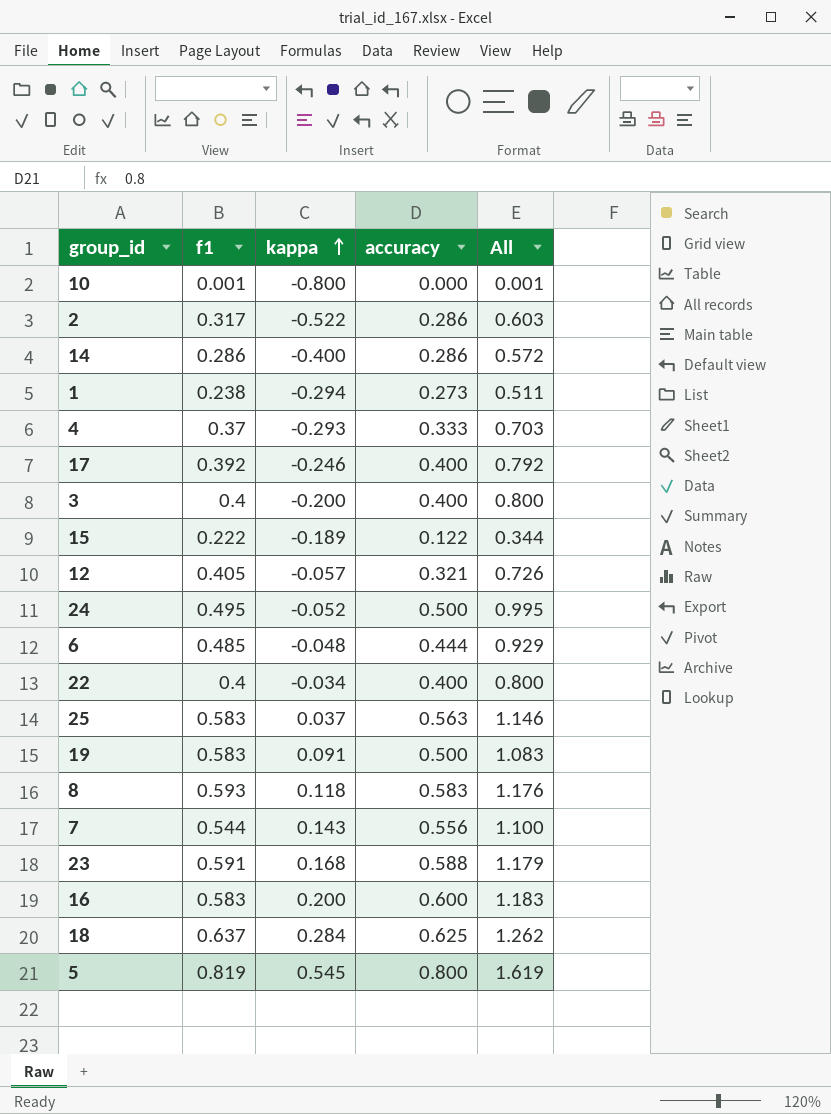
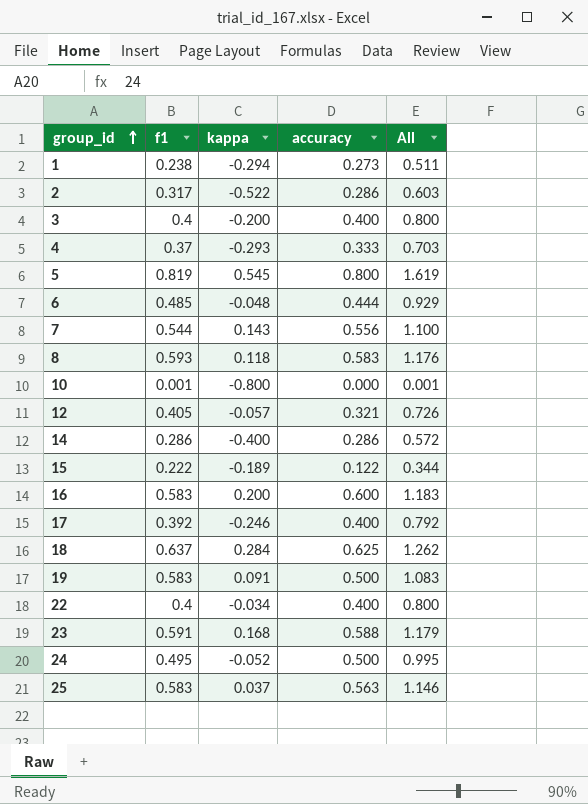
row order: kappa ascending -> group_id ascending

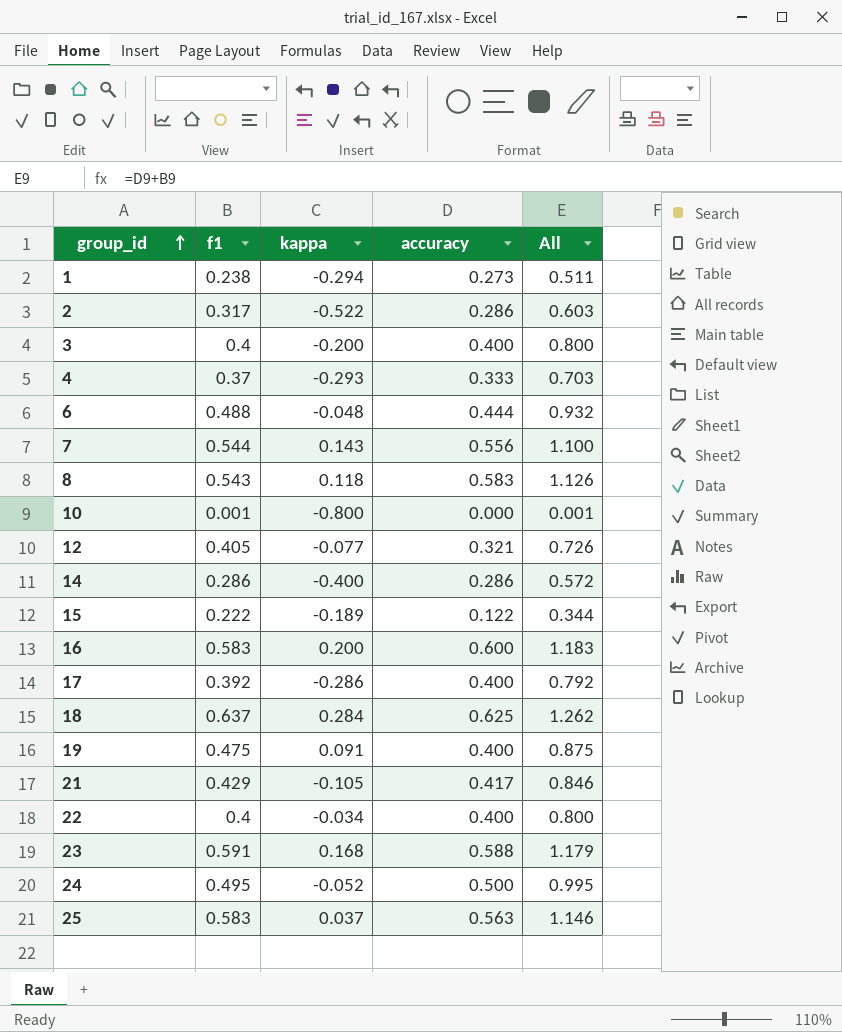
row 5: 0.819 | 0.545 | 0.800 | 1.619 -> none
6 | f1: 0.485 -> 0.488
6 | All: 0.929 -> 0.932
8 | f1: 0.593 -> 0.543
8 | All: 1.176 -> 1.126
12 | kappa: -0.057 -> -0.077
17 | kappa: -0.246 -> -0.286
19 | f1: 0.583 -> 0.475
19 | accuracy: 0.500 -> 0.400
19 | All: 1.083 -> 0.875
row 21: none -> 0.429 | -0.105 | 0.417 | 0.846

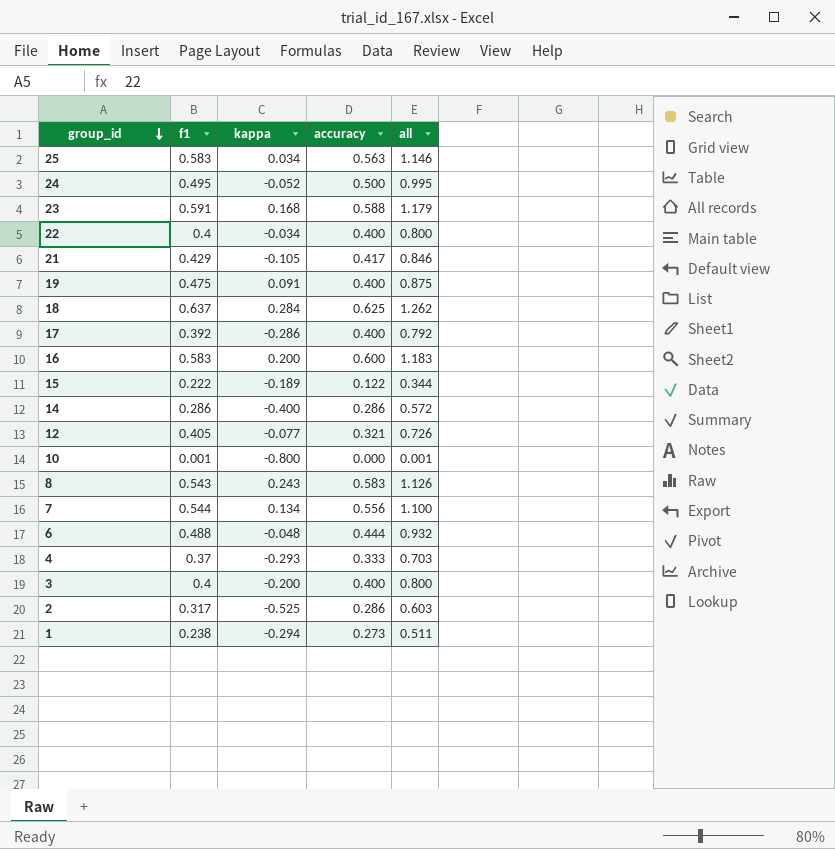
row order: group_id ascending -> group_id descending
column name: All -> all
25 | kappa: 0.037 -> 0.034
8 | kappa: 0.118 -> 0.243
7 | kappa: 0.143 -> 0.134
2 | kappa: -0.522 -> -0.525

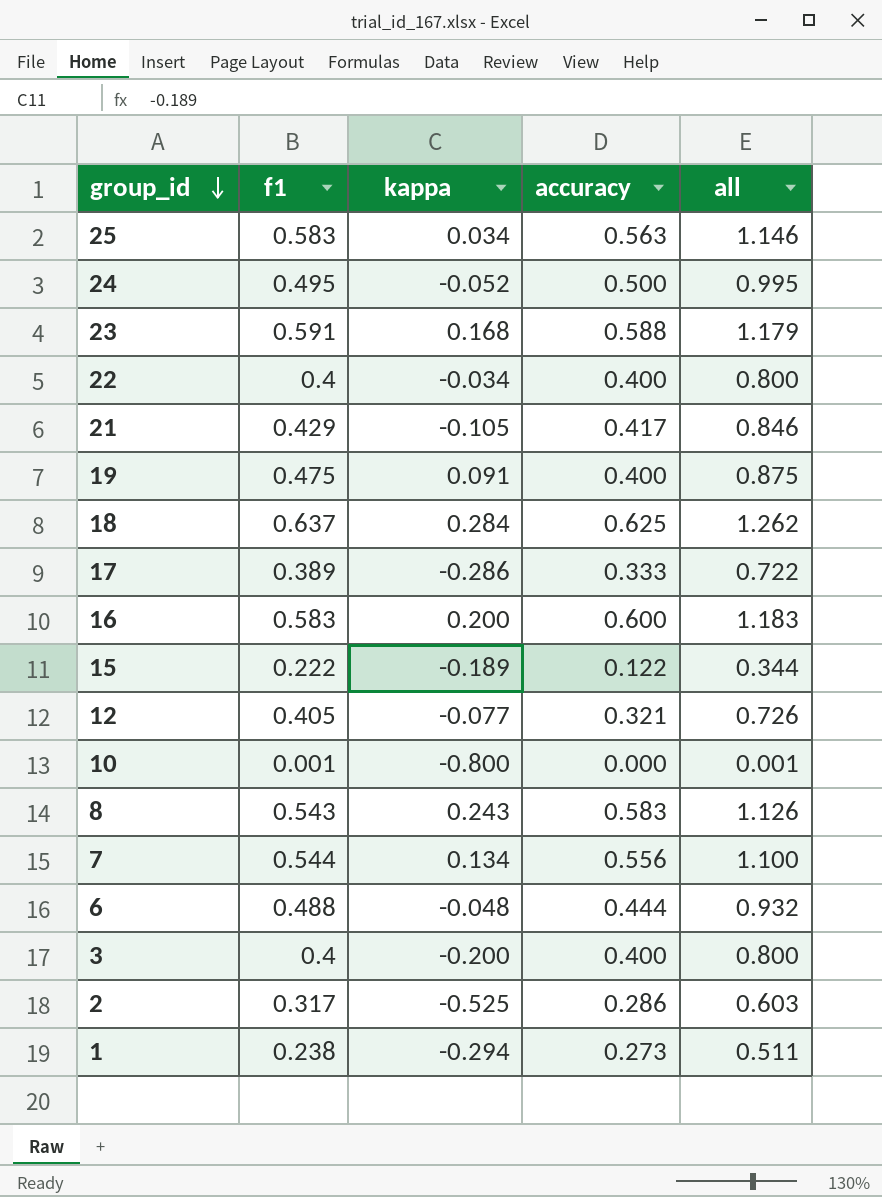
row 14: 0.286 | -0.400 | 0.286 | 0.572 -> none
row 4: 0.37 | -0.293 | 0.333 | 0.703 -> none
17 | f1: 0.392 -> 0.389
17 | accuracy: 0.400 -> 0.333
17 | all: 0.792 -> 0.722

